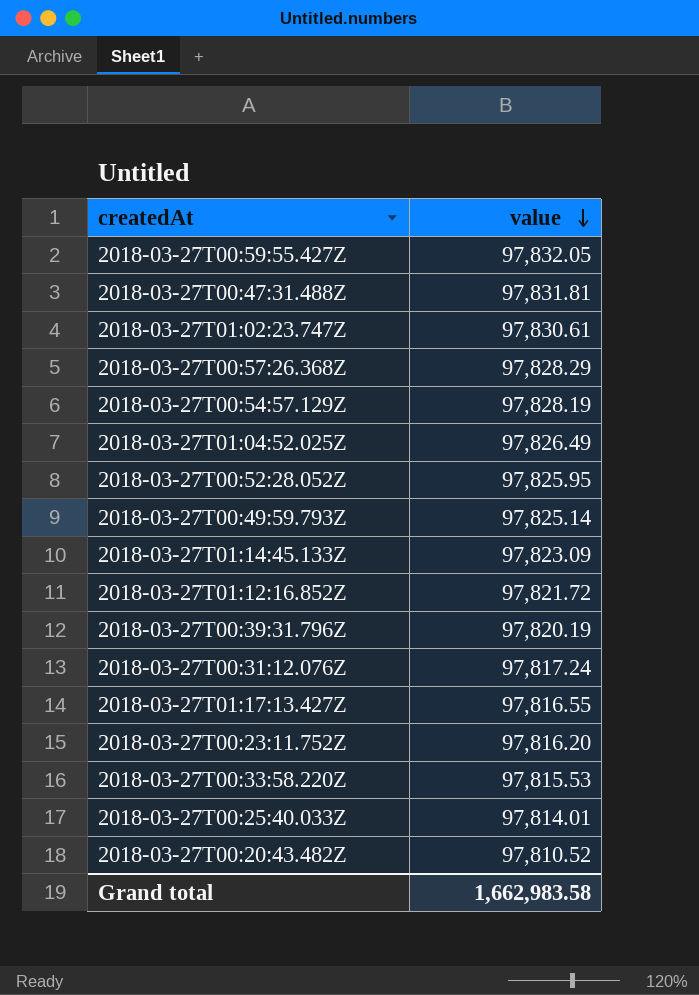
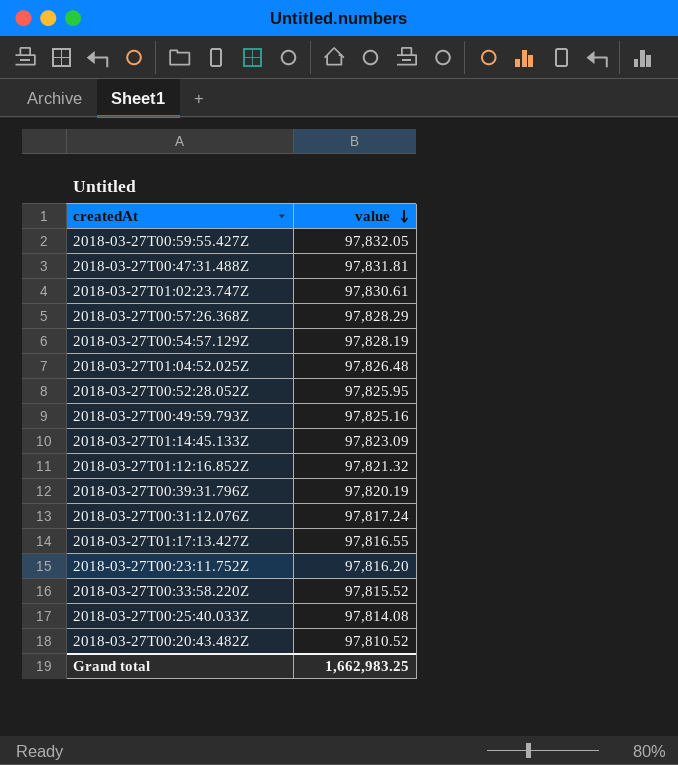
2018-03-27T01:04:52.025Z | value: 97,826.49 -> 97,826.48
2018-03-27T00:49:59.793Z | value: 97,825.14 -> 97,825.16
2018-03-27T01:12:16.852Z | value: 97,821.72 -> 97,821.32
2018-03-27T00:33:58.220Z | value: 97,815.53 -> 97,815.52
2018-03-27T00:25:40.033Z | value: 97,814.01 -> 97,814.08
Grand total | value: 1,662,983.58 -> 1,662,983.25

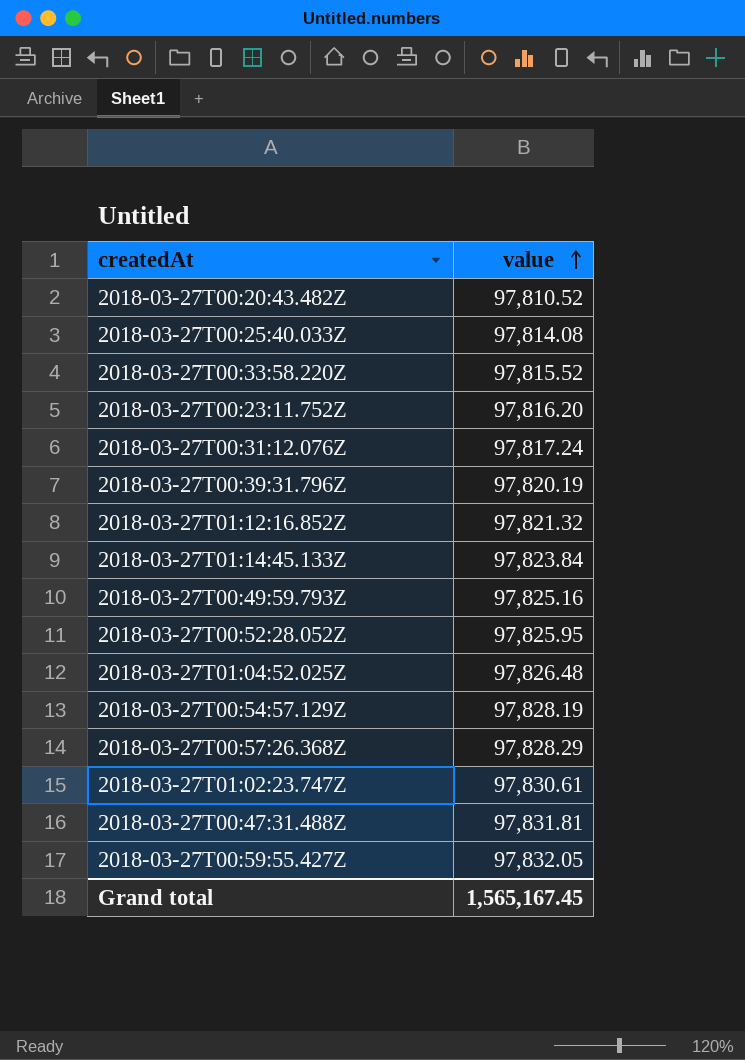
row order: value descending -> value ascending
row 2018-03-27T01:17:13.427Z: 97,816.55 -> none
2018-03-27T01:14:45.133Z | value: 97,823.09 -> 97,823.84
Grand total | value: 1,662,983.25 -> 1,565,167.45

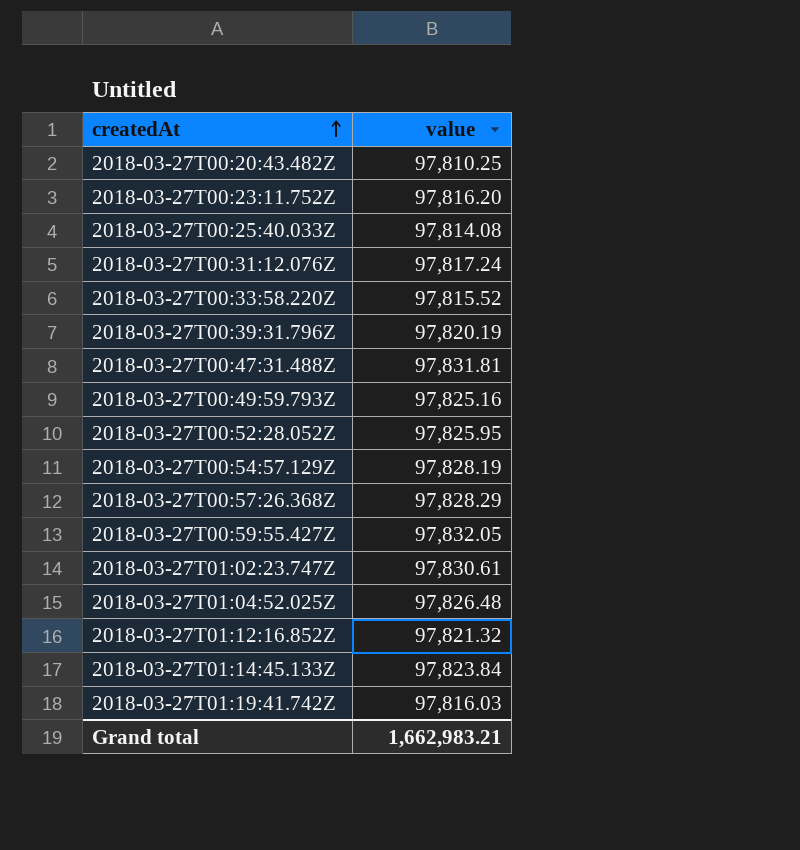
row order: value ascending -> createdAt ascending
2018-03-27T00:20:43.482Z | value: 97,810.52 -> 97,810.25
row 2018-03-27T01:19:41.742Z: none -> 97,816.03
Grand total | value: 1,565,167.45 -> 1,662,983.21

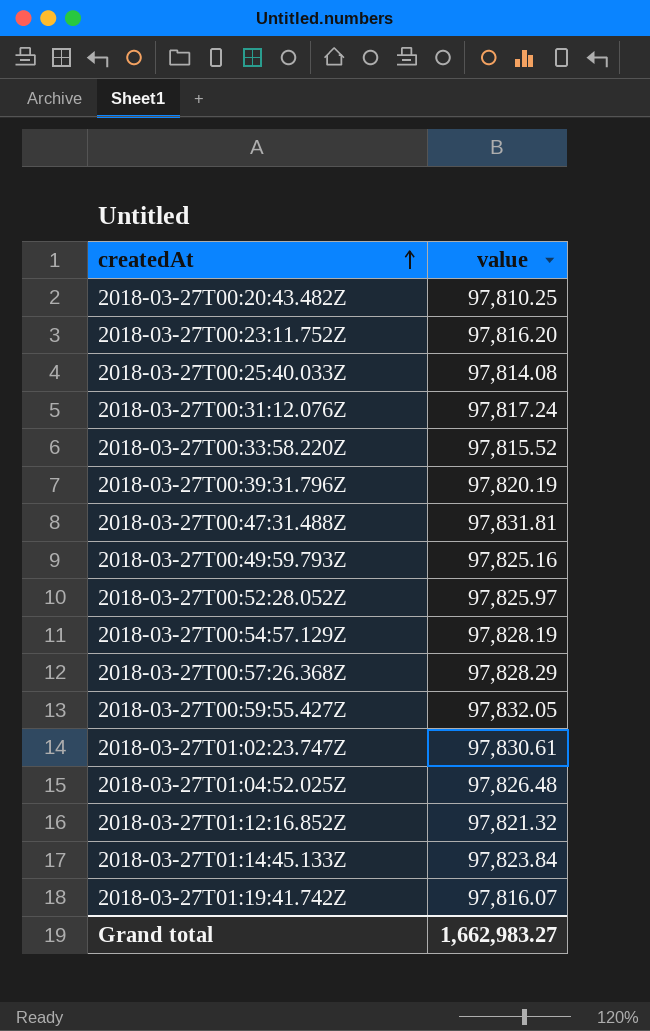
2018-03-27T00:52:28.052Z | value: 97,825.95 -> 97,825.97
2018-03-27T01:19:41.742Z | value: 97,816.03 -> 97,816.07
Grand total | value: 1,662,983.21 -> 1,662,983.27

